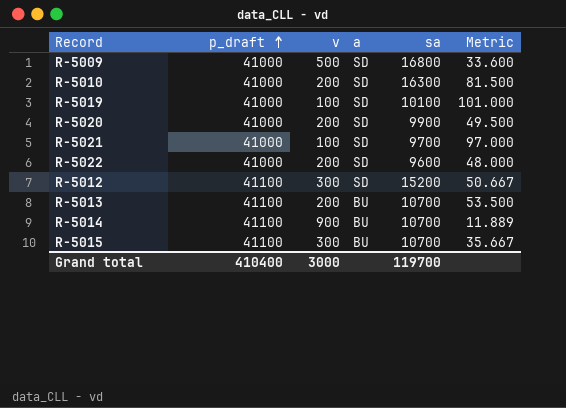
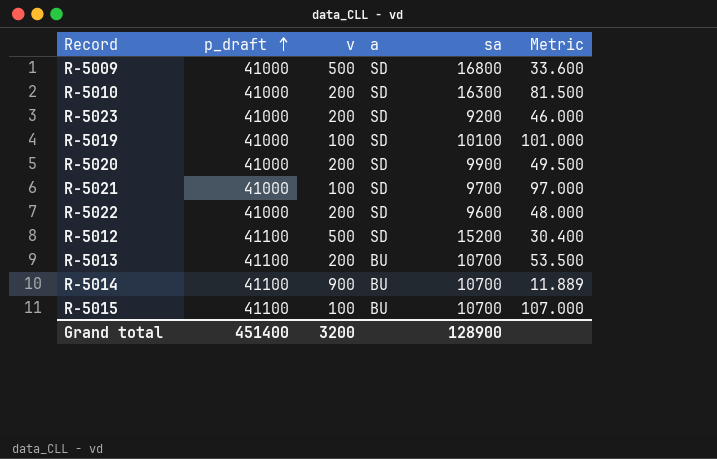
row R-5023: none -> 41000 | 200 | SD | 9200 | 46.000
R-5012 | v: 300 -> 500
R-5012 | Metric: 50.667 -> 30.400
R-5015 | v: 300 -> 100
R-5015 | Metric: 35.667 -> 107.000
Grand total | p_draft: 410400 -> 451400
Grand total | v: 3000 -> 3200
Grand total | sa: 119700 -> 128900

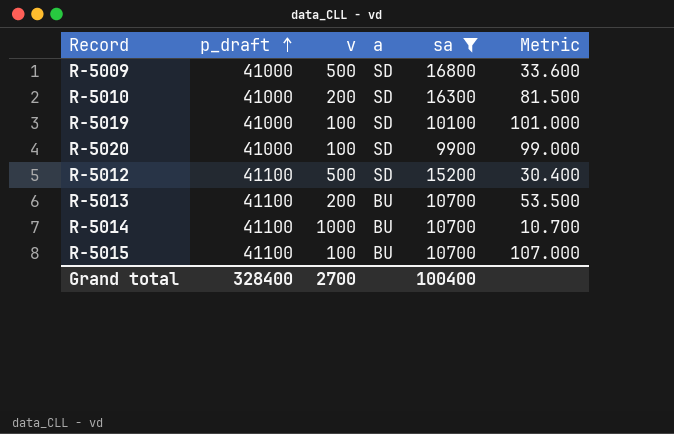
filter: none -> sa >= 9900
R-5020 | v: 200 -> 100
R-5020 | Metric: 49.500 -> 99.000
R-5014 | v: 900 -> 1000
R-5014 | Metric: 11.889 -> 10.700
Grand total | p_draft: 451400 -> 328400
Grand total | v: 3200 -> 2700
Grand total | sa: 128900 -> 100400

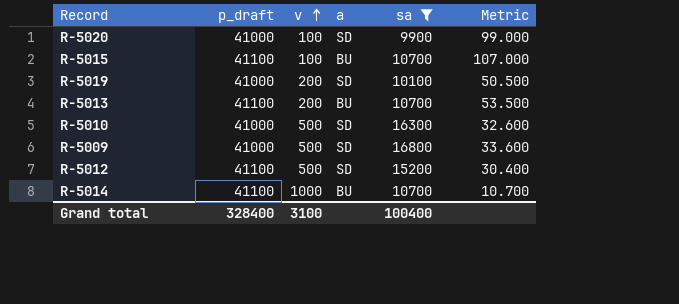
row order: p_draft ascending -> v ascending
R-5019 | v: 100 -> 200
R-5019 | Metric: 101.000 -> 50.500
R-5010 | v: 200 -> 500
R-5010 | Metric: 81.500 -> 32.600
Grand total | v: 2700 -> 3100

